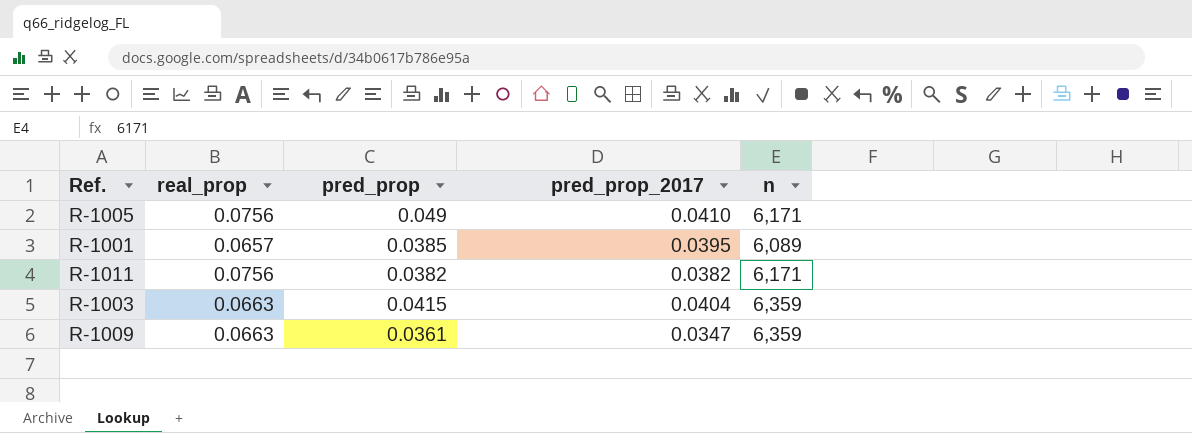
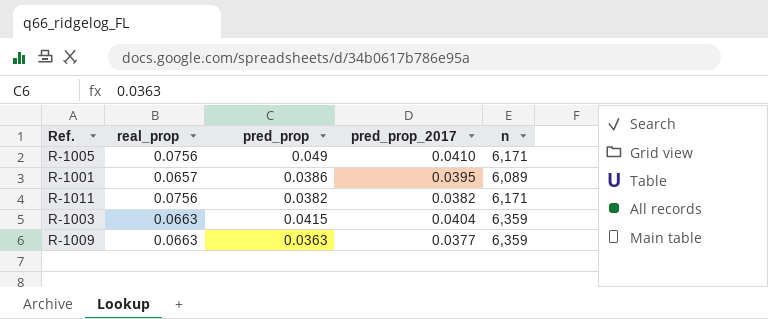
R-1001 | pred_prop: 0.0385 -> 0.0386
R-1009 | pred_prop: 0.0361 -> 0.0363
R-1009 | pred_prop_2017: 0.0347 -> 0.0377

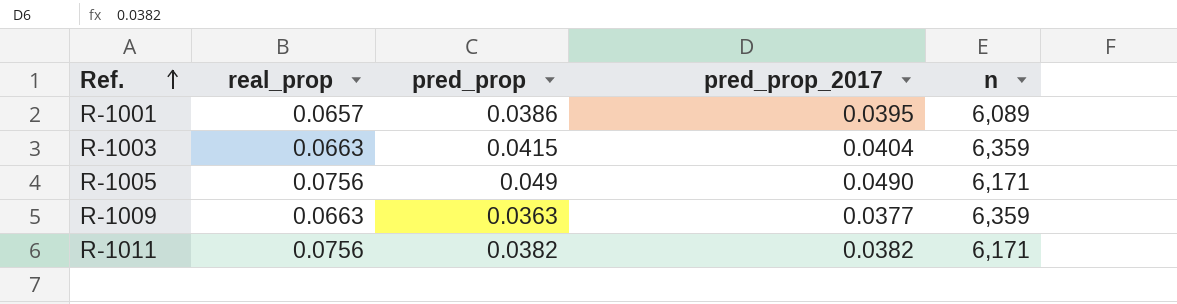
row order: none -> Ref. ascending
R-1005 | pred_prop_2017: 0.0410 -> 0.0490

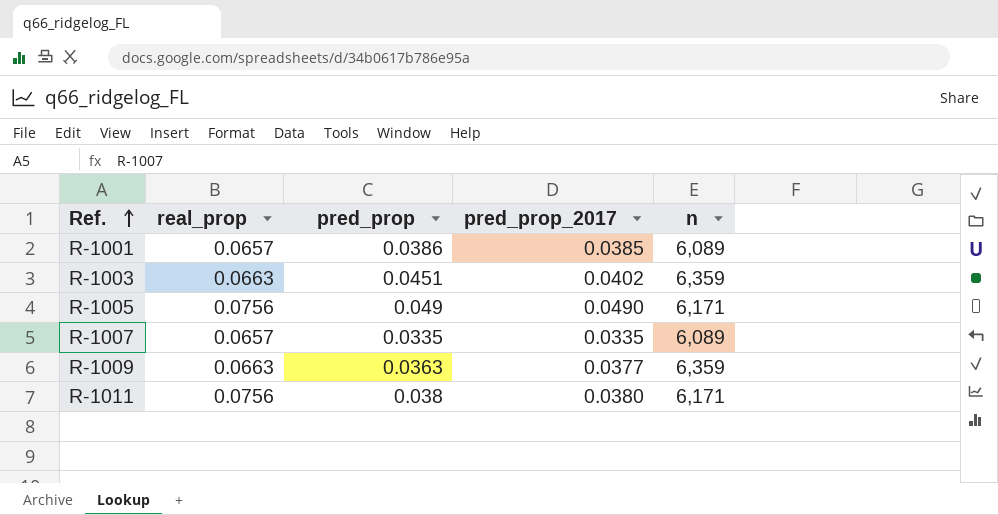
R-1001 | pred_prop_2017: 0.0395 -> 0.0385
R-1003 | pred_prop: 0.0415 -> 0.0451
R-1003 | pred_prop_2017: 0.0404 -> 0.0402
row R-1007: none -> 0.0657 | 0.0335 | 0.0335 | 6,089
R-1011 | pred_prop: 0.0382 -> 0.038
R-1011 | pred_prop_2017: 0.0382 -> 0.0380

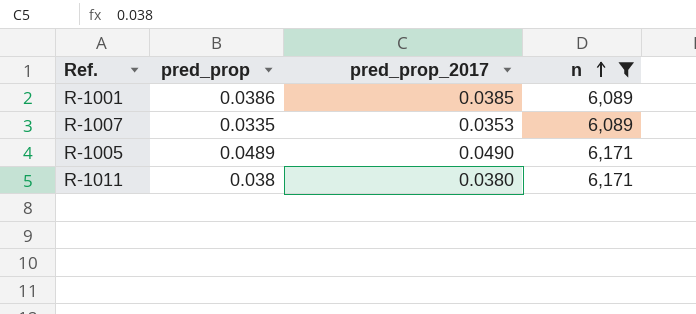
filter: none -> n != 6,359
row order: Ref. ascending -> n ascending
column real_prop | position: 2 -> none
R-1007 | pred_prop_2017: 0.0335 -> 0.0353
R-1005 | pred_prop: 0.049 -> 0.0489

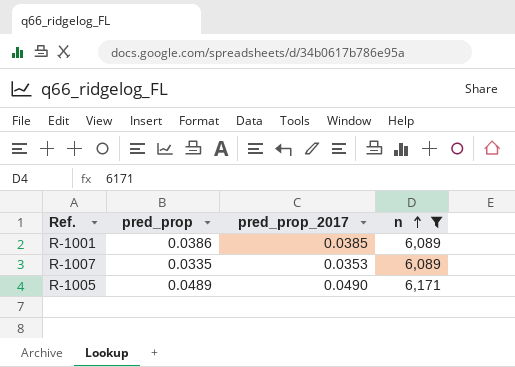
row R-1011: 0.038 | 0.0380 | 6,171 -> none

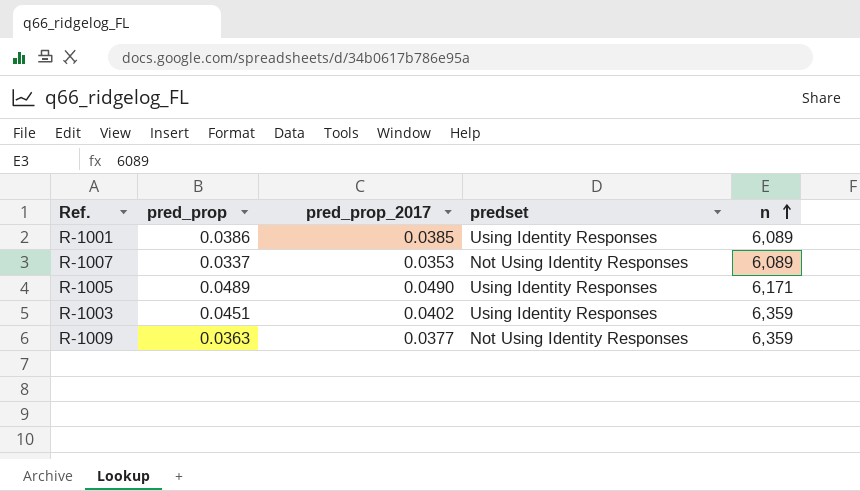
filter: n != 6,359 -> none
column predset | position: none -> 4
R-1007 | pred_prop: 0.0335 -> 0.0337

